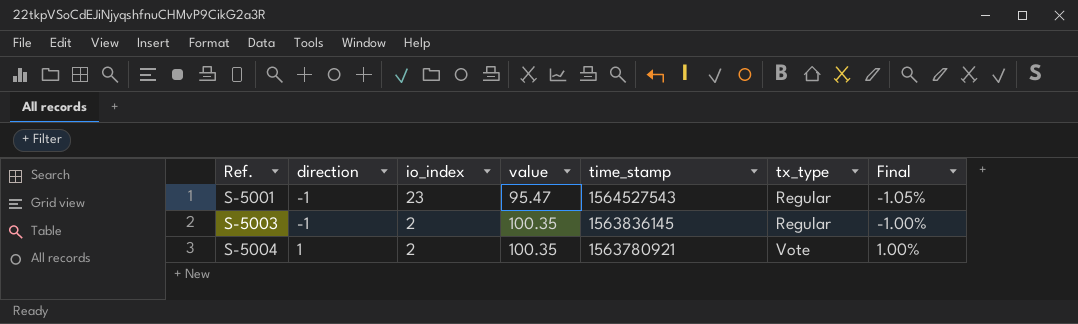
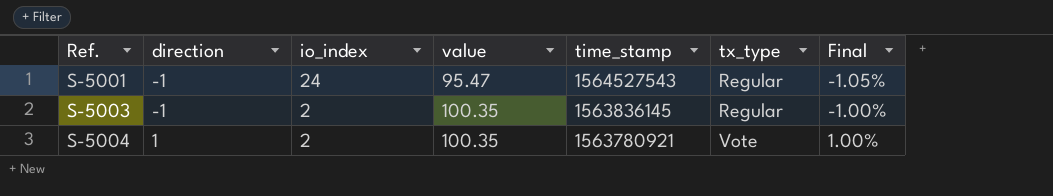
S-5001 | io_index: 23 -> 24

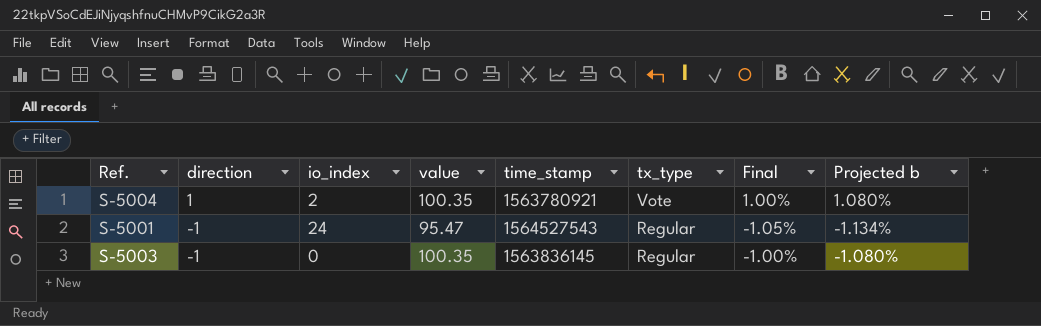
row order: Ref. ascending -> direction descending
column Projected b | formula: none -> [Final] * 1.08
S-5003 | io_index: 2 -> 0

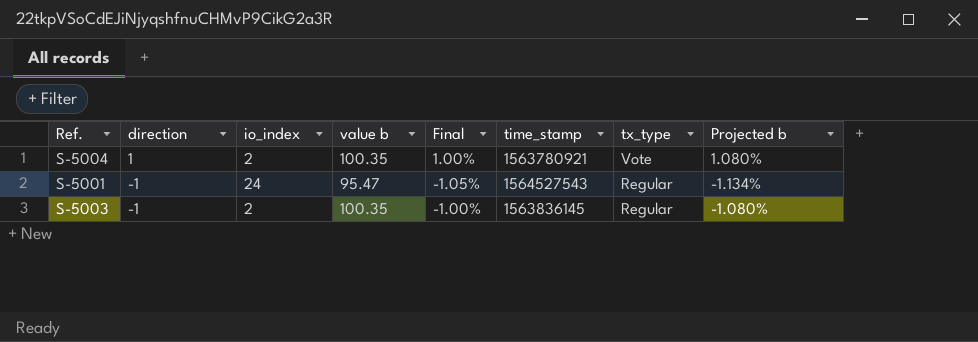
column name: value -> value b
column Final | position: 7 -> 5
S-5003 | io_index: 0 -> 2

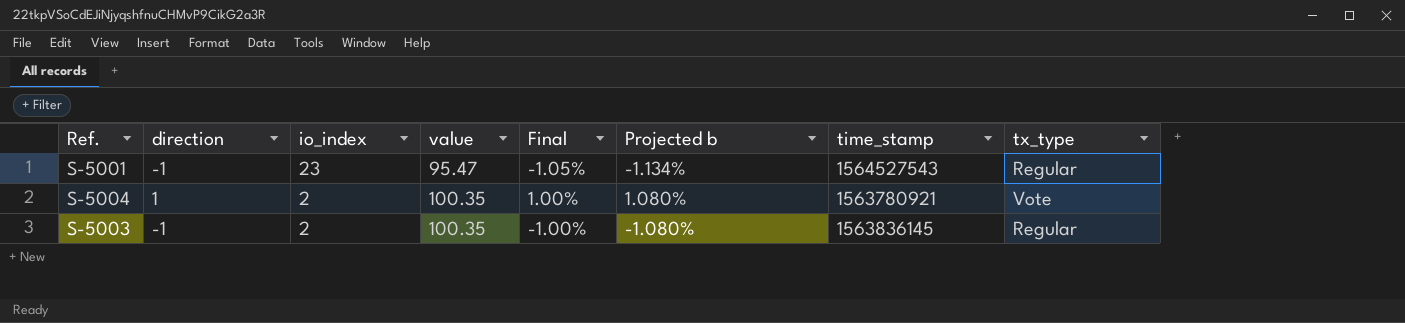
row order: direction descending -> io_index descending
column name: value b -> value
column Projected b | position: 8 -> 6
S-5001 | io_index: 24 -> 23

